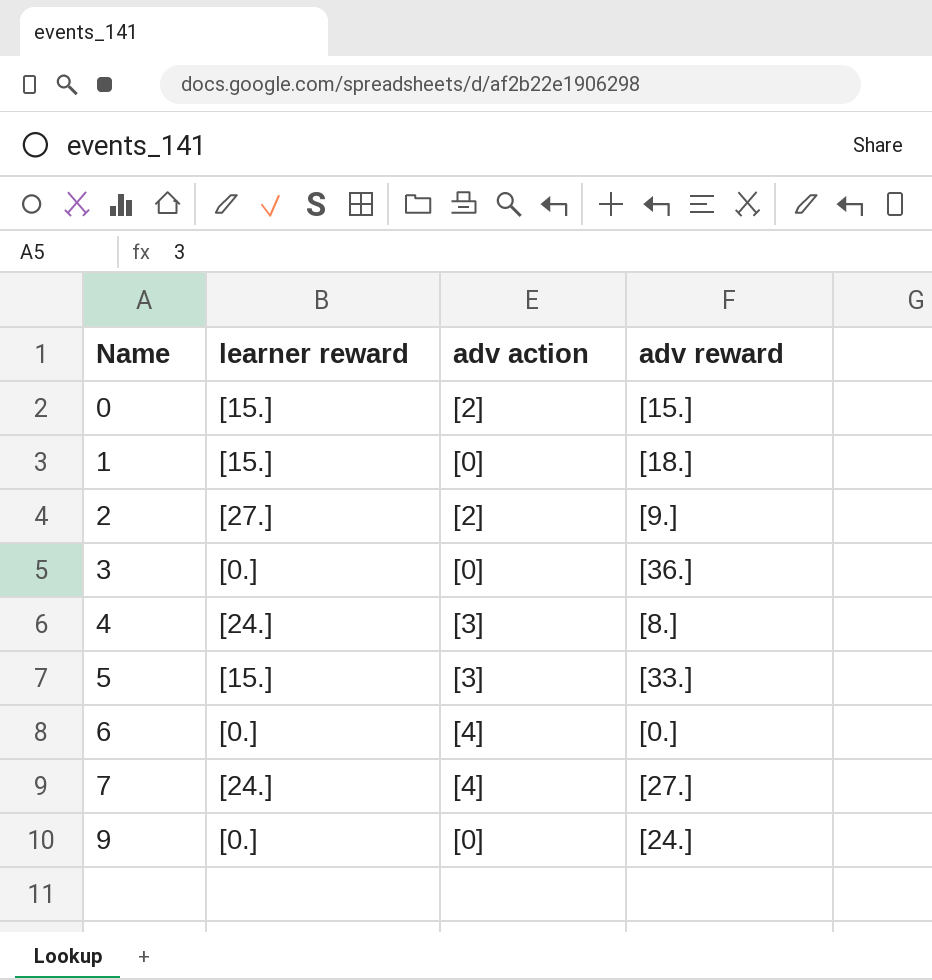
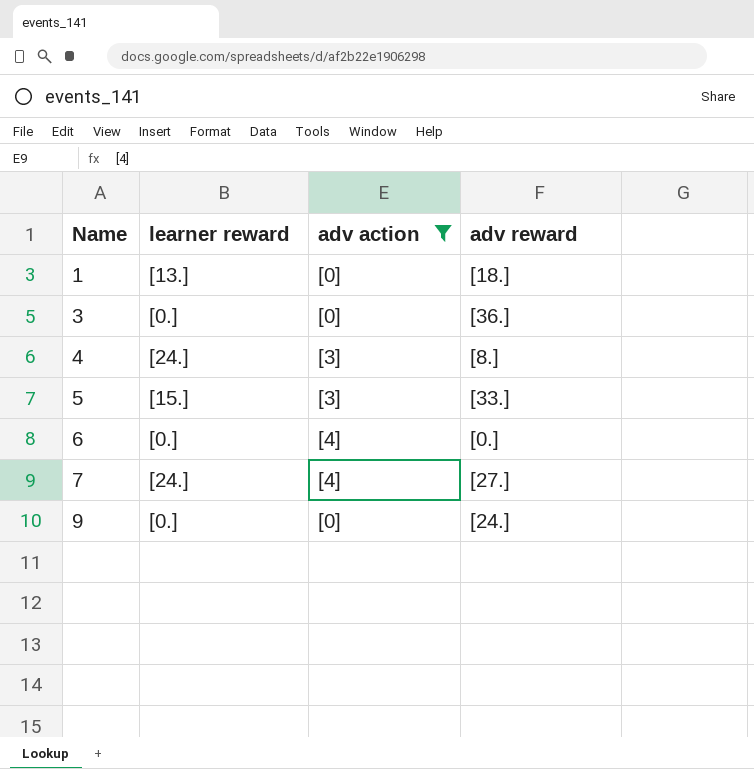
filter: none -> adv action != [2]
1 | learner reward: [15.] -> [13.]

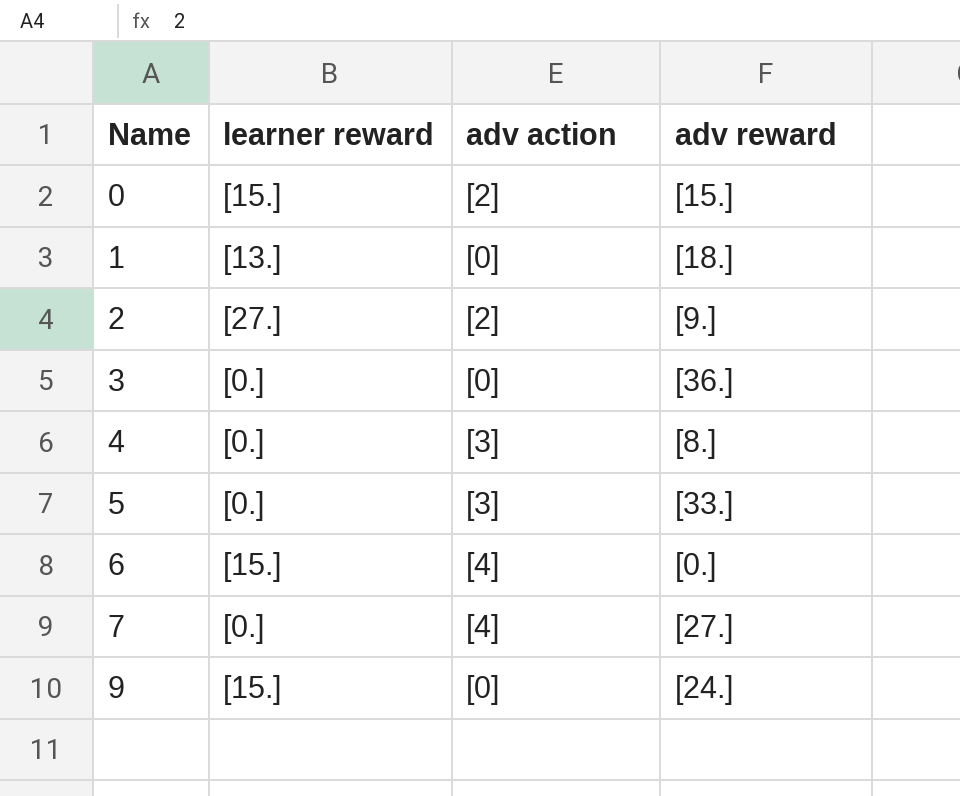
filter: adv action != [2] -> none
4 | learner reward: [24.] -> [0.]
5 | learner reward: [15.] -> [0.]
6 | learner reward: [0.] -> [15.]
7 | learner reward: [24.] -> [0.]
9 | learner reward: [0.] -> [15.]

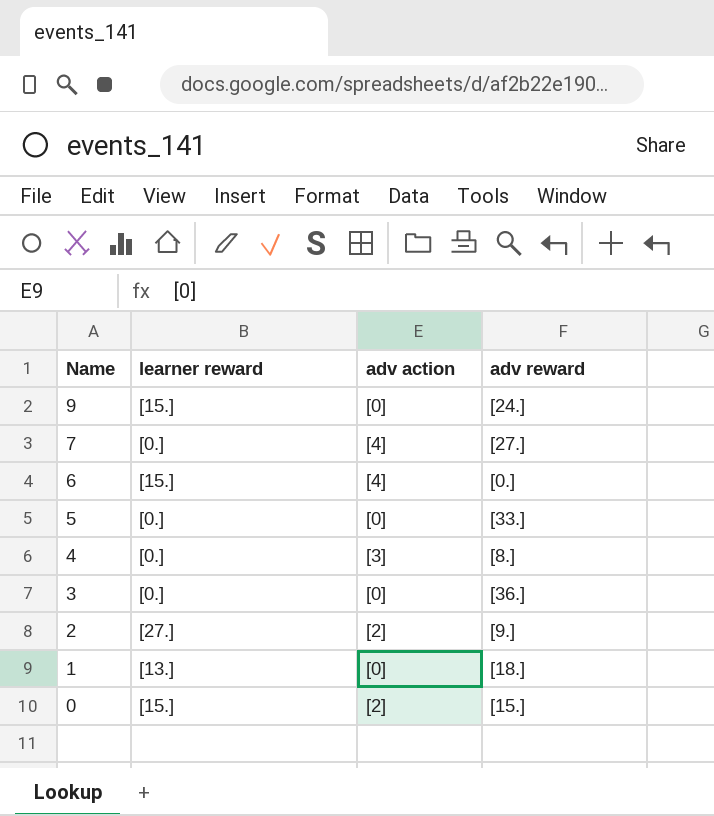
row order: Name ascending -> Name descending
5 | adv action: [3] -> [0]

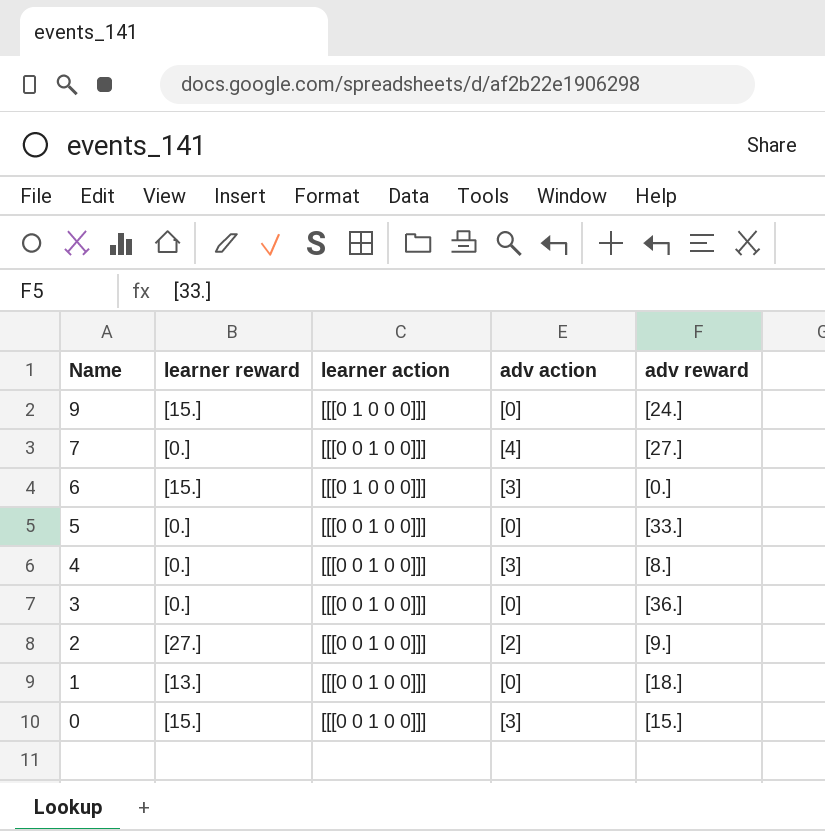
column learner action | position: none -> 3
6 | adv action: [4] -> [3]
0 | adv action: [2] -> [3]

